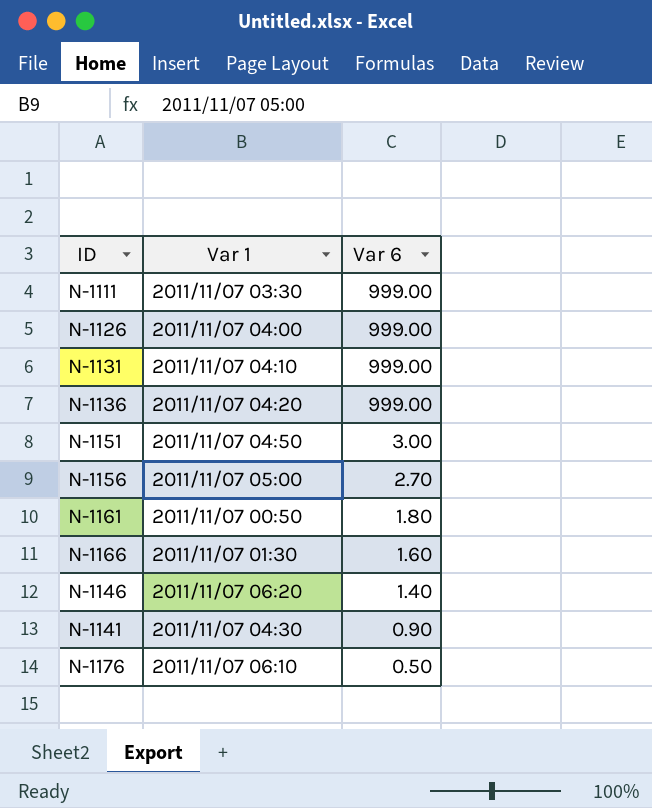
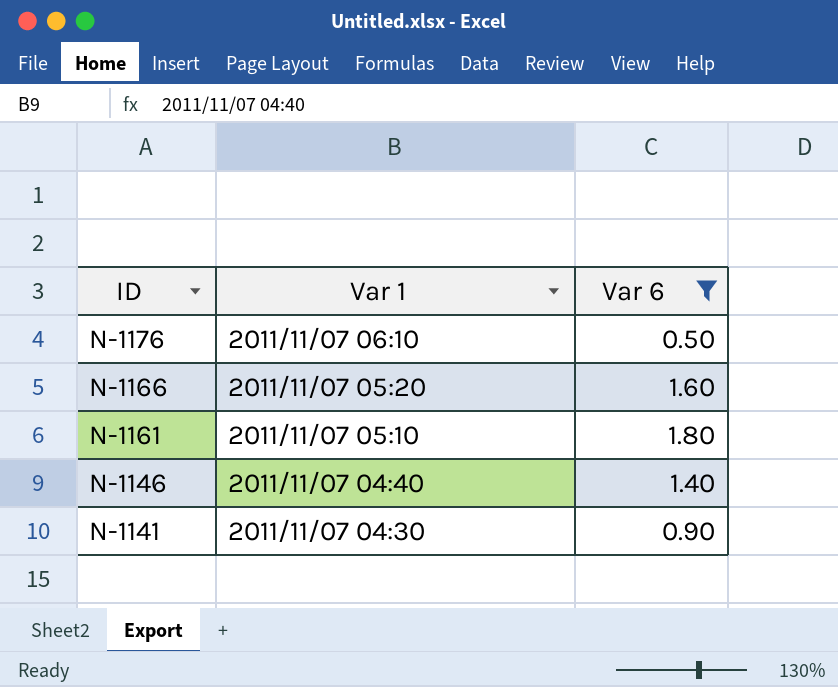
filter: none -> Var 6 <= 1.80
row order: Var 6 descending -> ID descending
N-1166 | Var 1: 2011/11/07 01:30 -> 2011/11/07 05:20
N-1161 | Var 1: 2011/11/07 00:50 -> 2011/11/07 05:10
N-1146 | Var 1: 2011/11/07 06:20 -> 2011/11/07 04:40

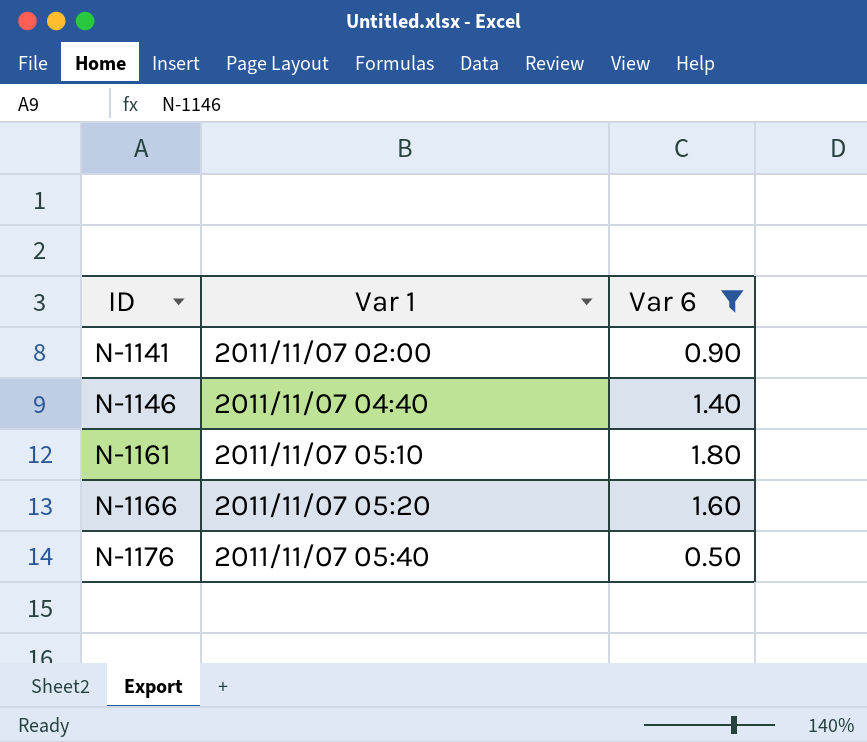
row order: ID descending -> ID ascending
N-1141 | Var 1: 2011/11/07 04:30 -> 2011/11/07 02:00
N-1176 | Var 1: 2011/11/07 06:10 -> 2011/11/07 05:40

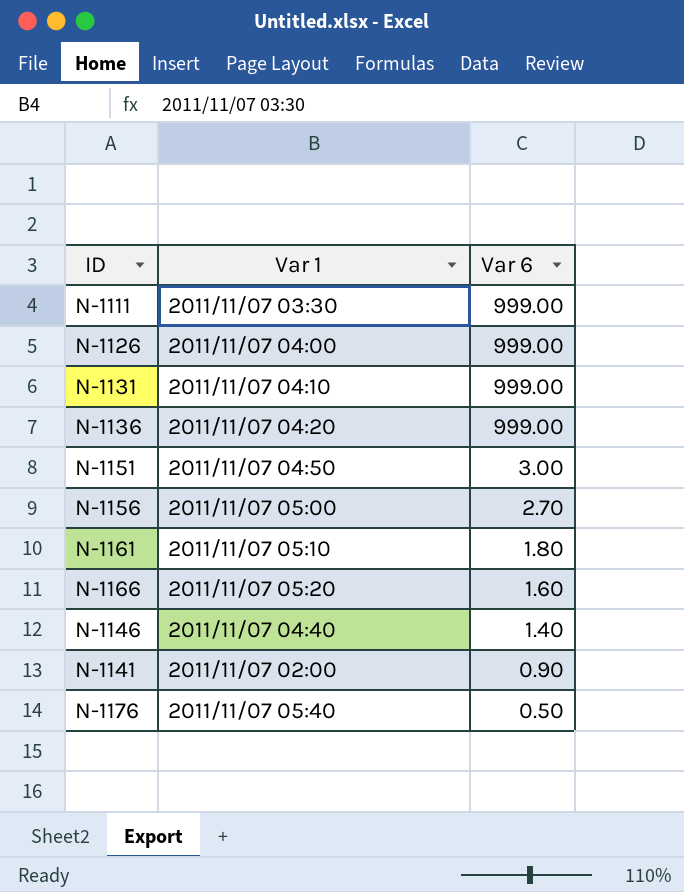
filter: Var 6 <= 1.80 -> none
row order: ID ascending -> Var 6 descending

